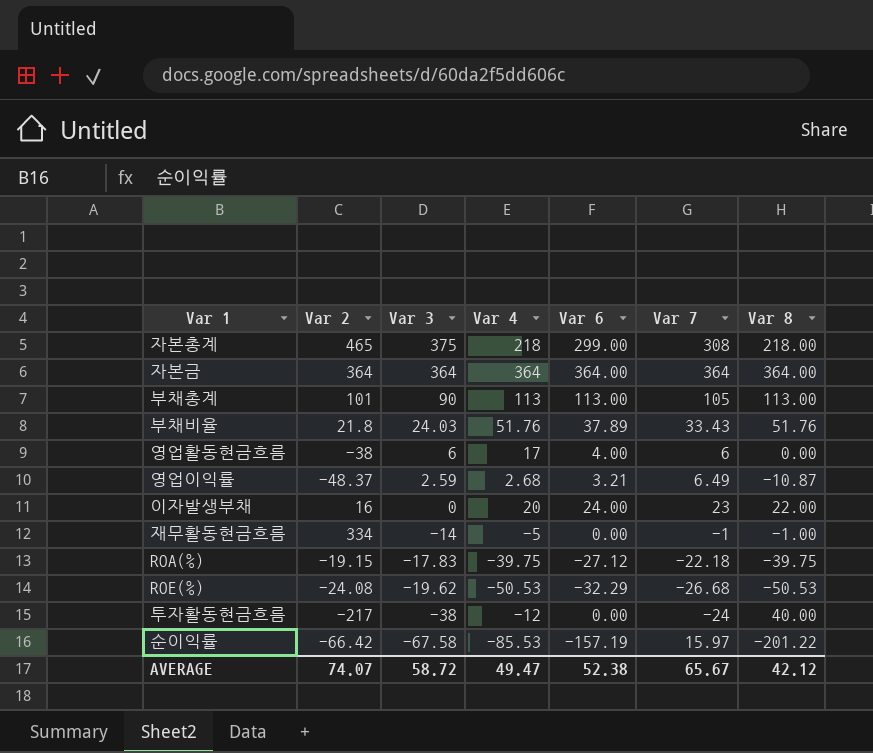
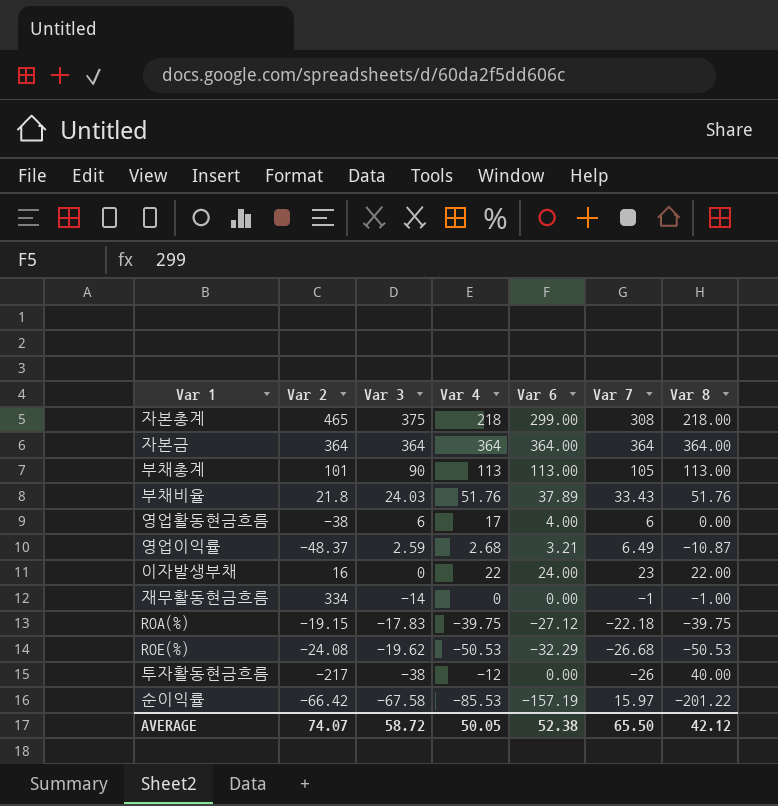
이자발생부채 | Var 4: 20 -> 22
재무활동현금흐름 | Var 4: -5 -> 0
투자활동현금흐름 | Var 7: -24 -> -26
AVERAGE | Var 4: 49.47 -> 50.05
AVERAGE | Var 7: 65.67 -> 65.50

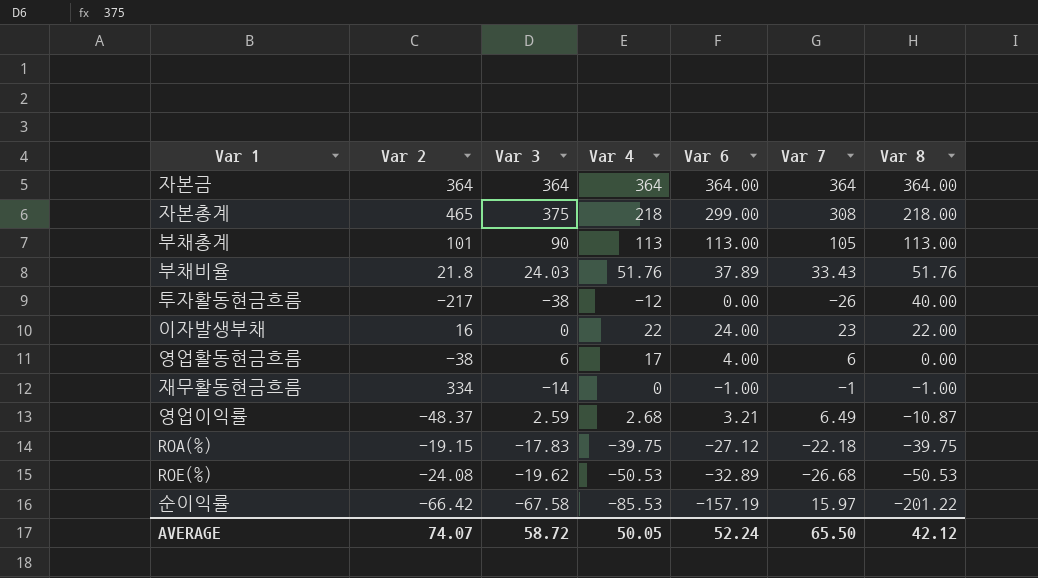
row order: Var 3 descending -> Var 8 descending
재무활동현금흐름 | Var 6: 0.00 -> -1.00
ROE(%) | Var 6: -32.29 -> -32.89
AVERAGE | Var 6: 52.38 -> 52.24

